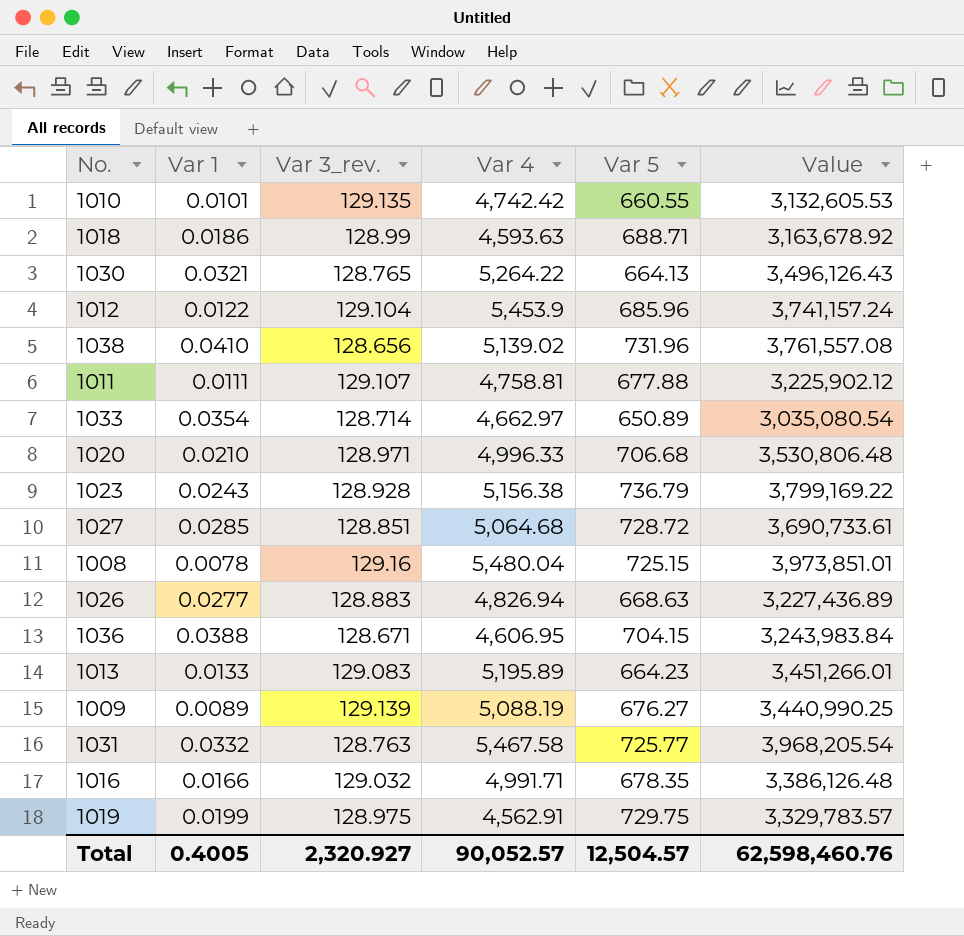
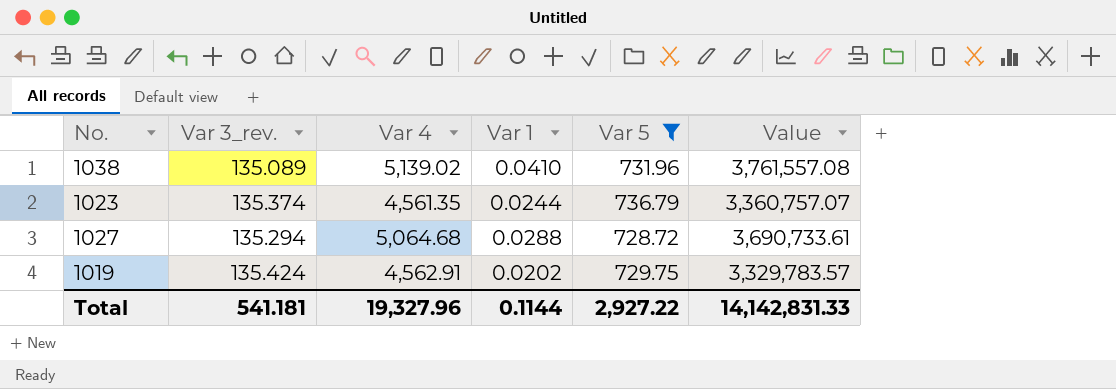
filter: none -> Var 5 >= 728.72
column Var 1 | position: 2 -> 4
1038 | Var 3_rev.: 128.656 -> 135.089
1023 | Var 3_rev.: 128.928 -> 135.374
1023 | Var 4: 5,156.38 -> 4,561.35
1023 | Var 1: 0.0243 -> 0.0244
1023 | Value: 3,799,169.22 -> 3,360,757.07
1027 | Var 3_rev.: 128.851 -> 135.294
1027 | Var 1: 0.0285 -> 0.0288
1019 | Var 3_rev.: 128.975 -> 135.424
1019 | Var 1: 0.0199 -> 0.0202
Total | Var 3_rev.: 2,320.927 -> 541.181
Total | Var 4: 90,052.57 -> 19,327.96
Total | Var 1: 0.4005 -> 0.1144
Total | Var 5: 12,504.57 -> 2,927.22
Total | Value: 62,598,460.76 -> 14,142,831.33

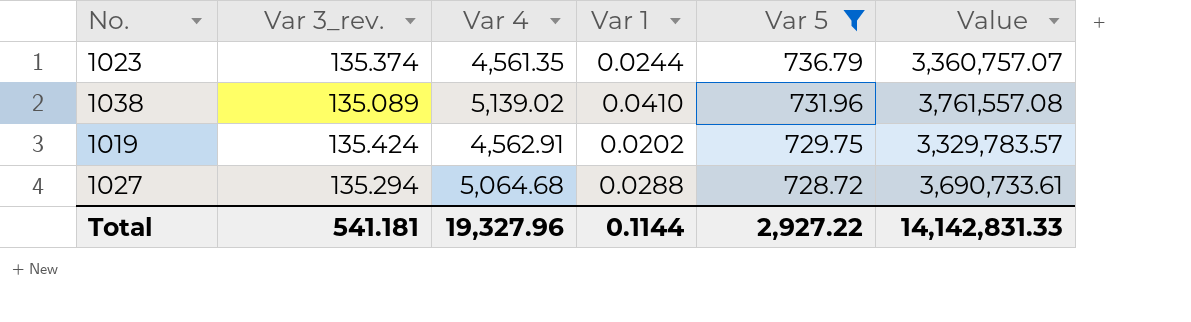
row order: none -> Var 5 descending

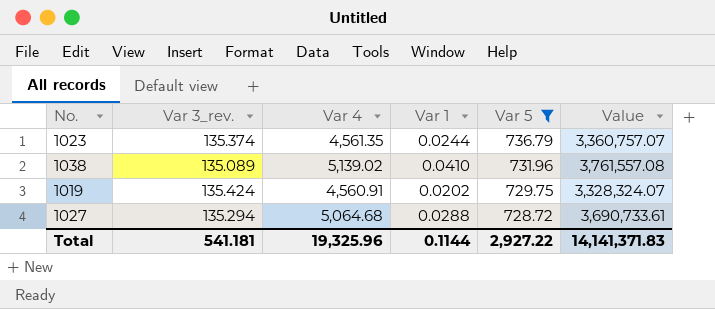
1019 | Var 4: 4,562.91 -> 4,560.91
1019 | Value: 3,329,783.57 -> 3,328,324.07
Total | Var 4: 19,327.96 -> 19,325.96
Total | Value: 14,142,831.33 -> 14,141,371.83

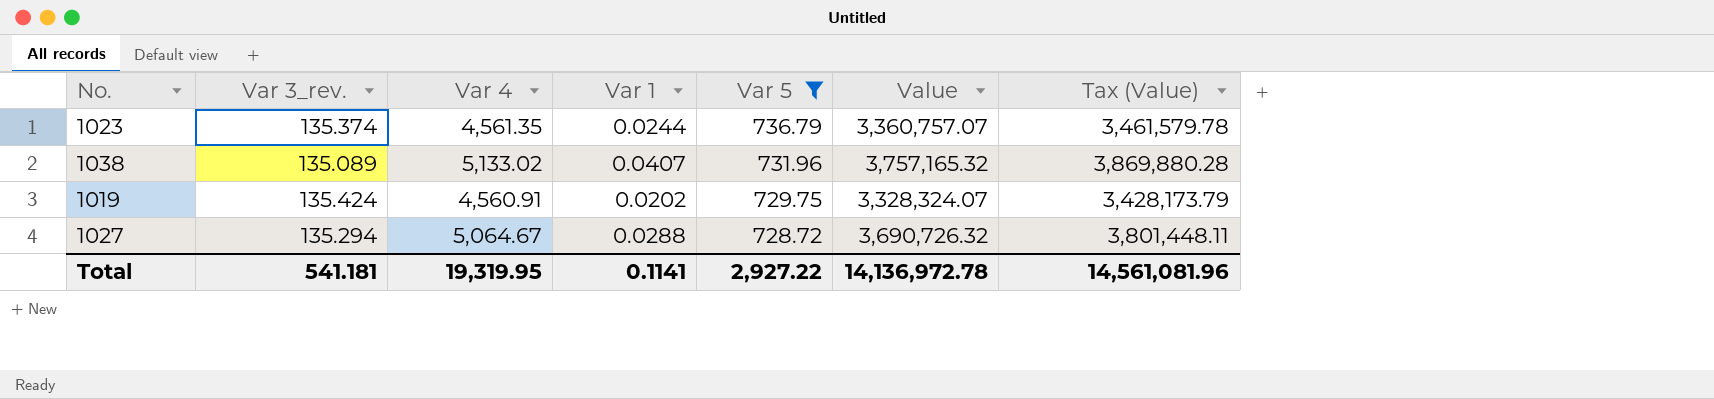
column Tax (Value) | formula: none -> [Value] * 1.03
1038 | Var 4: 5,139.02 -> 5,133.02
1038 | Var 1: 0.0410 -> 0.0407
1038 | Value: 3,761,557.08 -> 3,757,165.32
1027 | Var 4: 5,064.68 -> 5,064.67
1027 | Value: 3,690,733.61 -> 3,690,726.32
Total | Var 4: 19,325.96 -> 19,319.95
Total | Var 1: 0.1144 -> 0.1141
Total | Value: 14,141,371.83 -> 14,136,972.78

